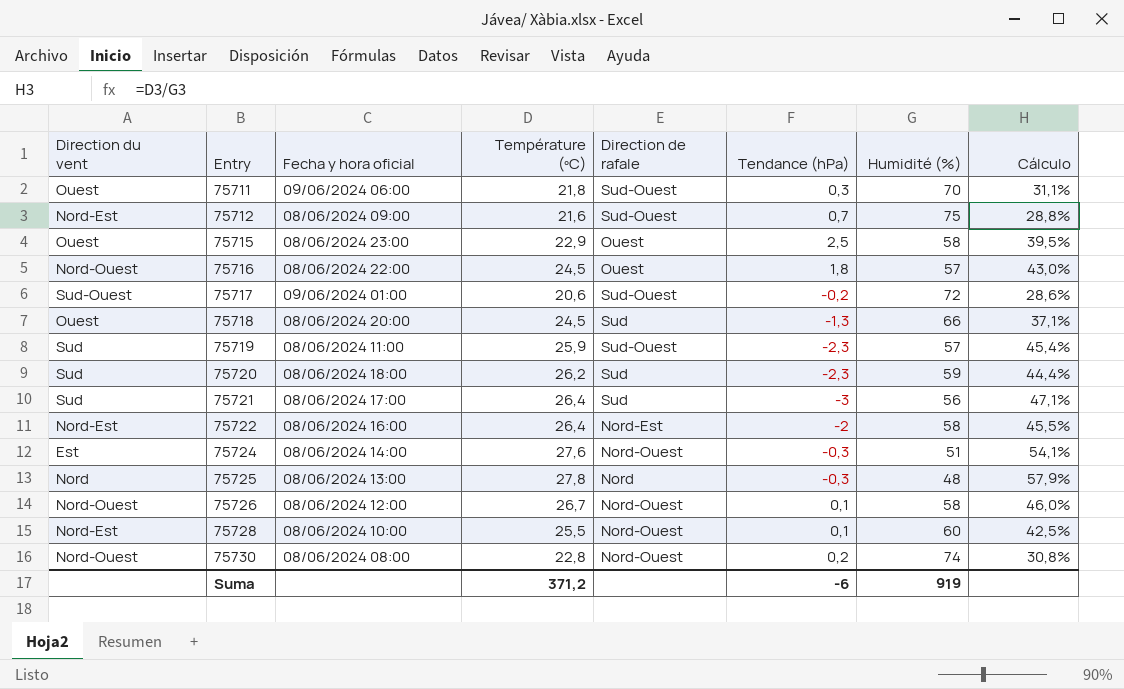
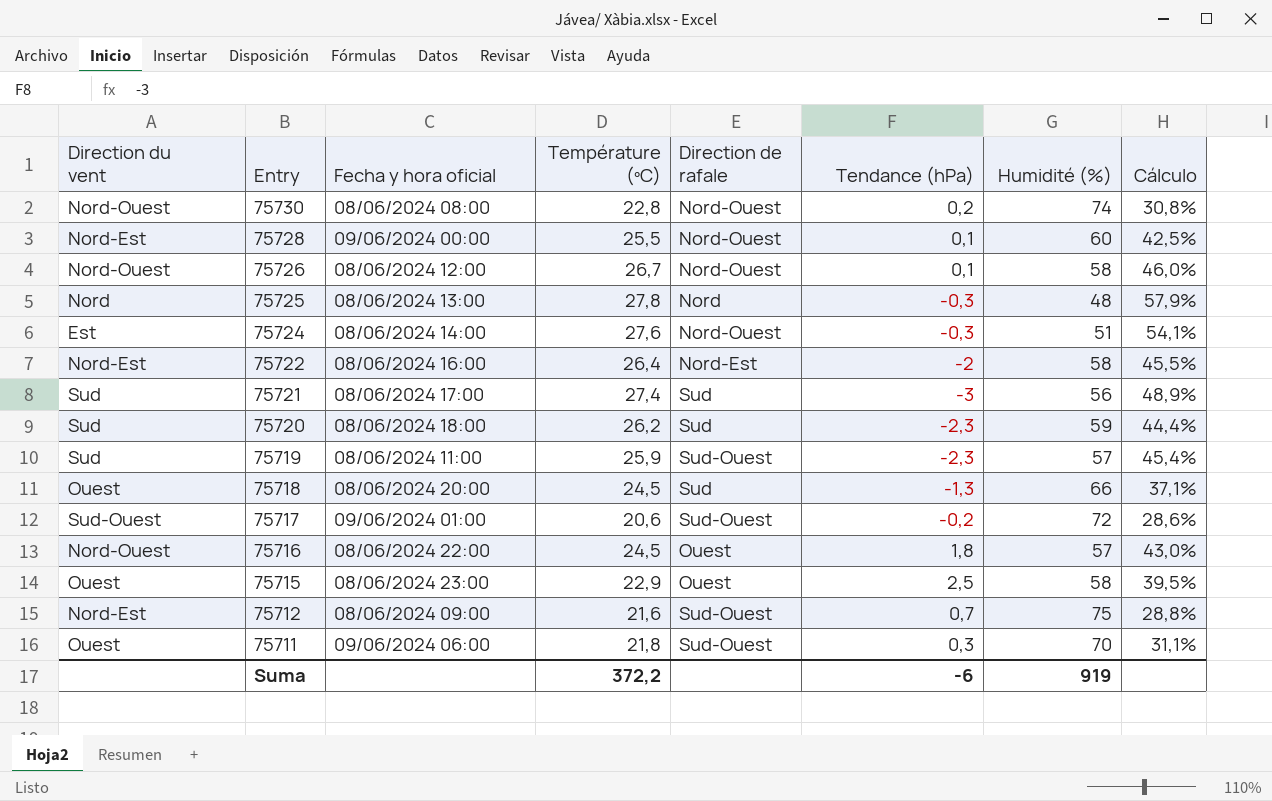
row order: Entry ascending -> Entry descending
75728 | Fecha y hora oficial: 08/06/2024 10:00 -> 09/06/2024 00:00
75721 | Température (ºC): 26,4 -> 27,4
75721 | Cálculo: 47,1% -> 48,9%
Suma | Température (ºC): 371,2 -> 372,2

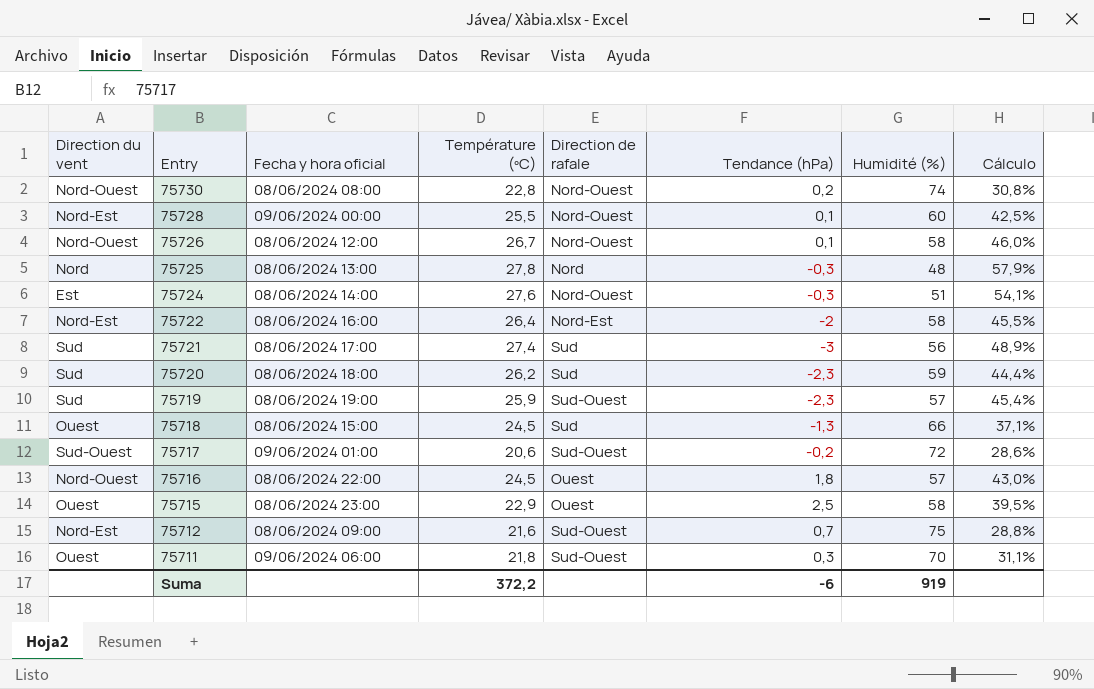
75719 | Fecha y hora oficial: 08/06/2024 11:00 -> 08/06/2024 19:00
75718 | Fecha y hora oficial: 08/06/2024 20:00 -> 08/06/2024 15:00

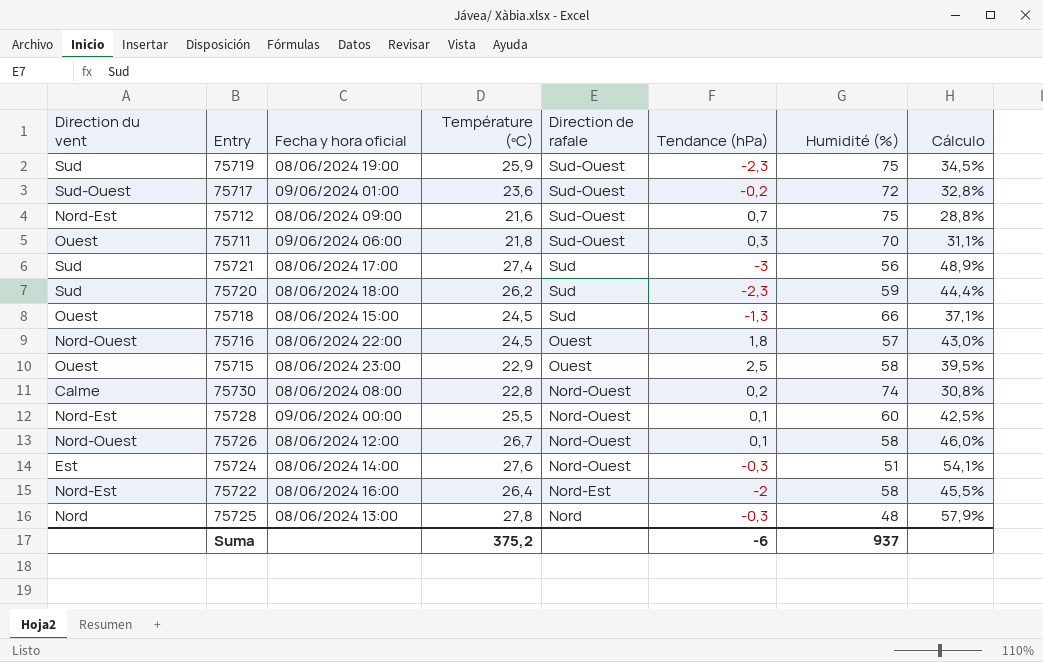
row order: Entry descending -> Direction de rafale descending
75719 | Humidité (%): 57 -> 75
75719 | Cálculo: 45,4% -> 34,5%
75717 | Température (ºC): 20,6 -> 23,6
75717 | Cálculo: 28,6% -> 32,8%
75730 | Direction du vent: Nord-Ouest -> Calme
Suma | Température (ºC): 372,2 -> 375,2
Suma | Humidité (%): 919 -> 937

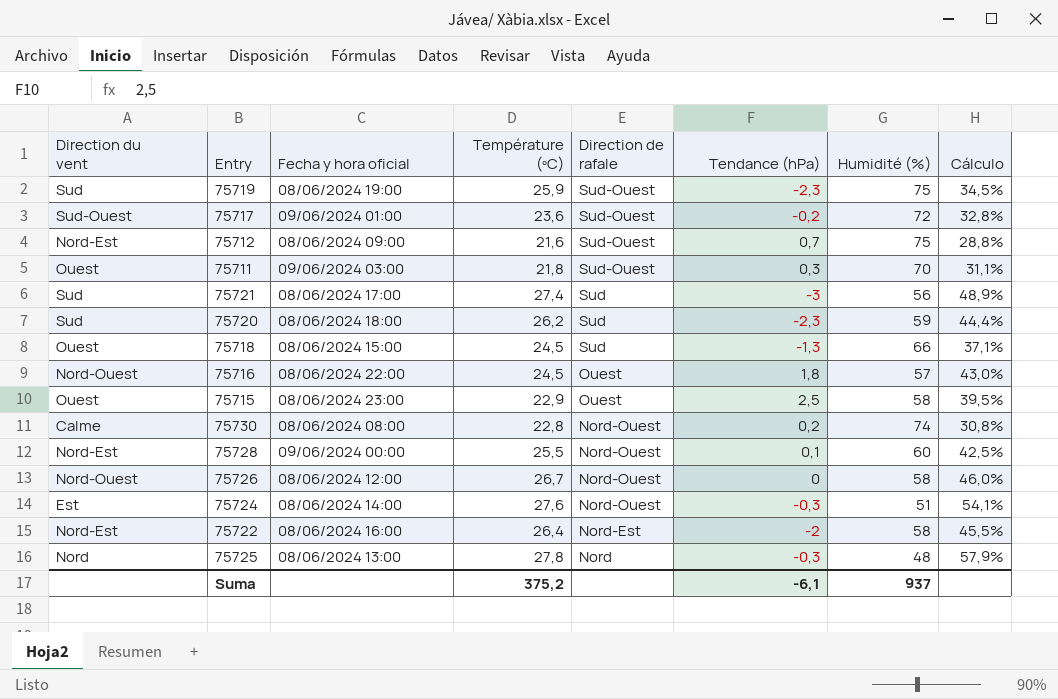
75711 | Fecha y hora oficial: 09/06/2024 06:00 -> 09/06/2024 03:00
75726 | Tendance (hPa): 0,1 -> 0
Suma | Tendance (hPa): -6 -> -6,1

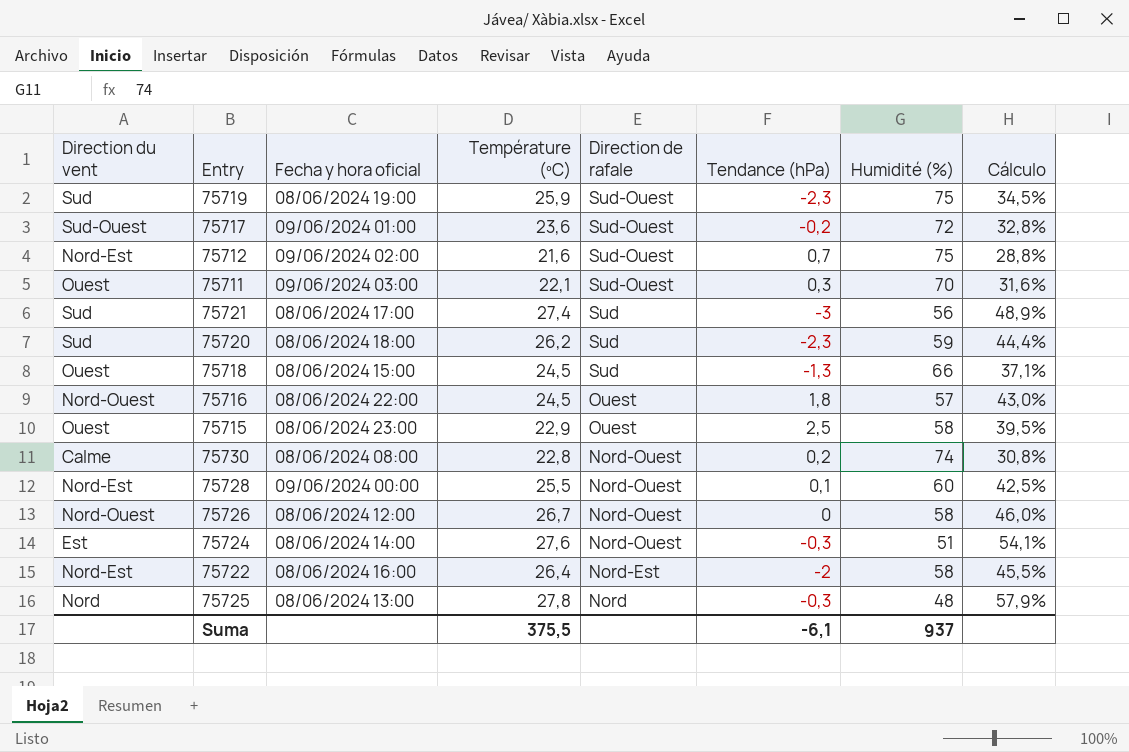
75712 | Fecha y hora oficial: 08/06/2024 09:00 -> 09/06/2024 02:00
75711 | Température (ºC): 21,8 -> 22,1
75711 | Cálculo: 31,1% -> 31,6%
Suma | Température (ºC): 375,2 -> 375,5

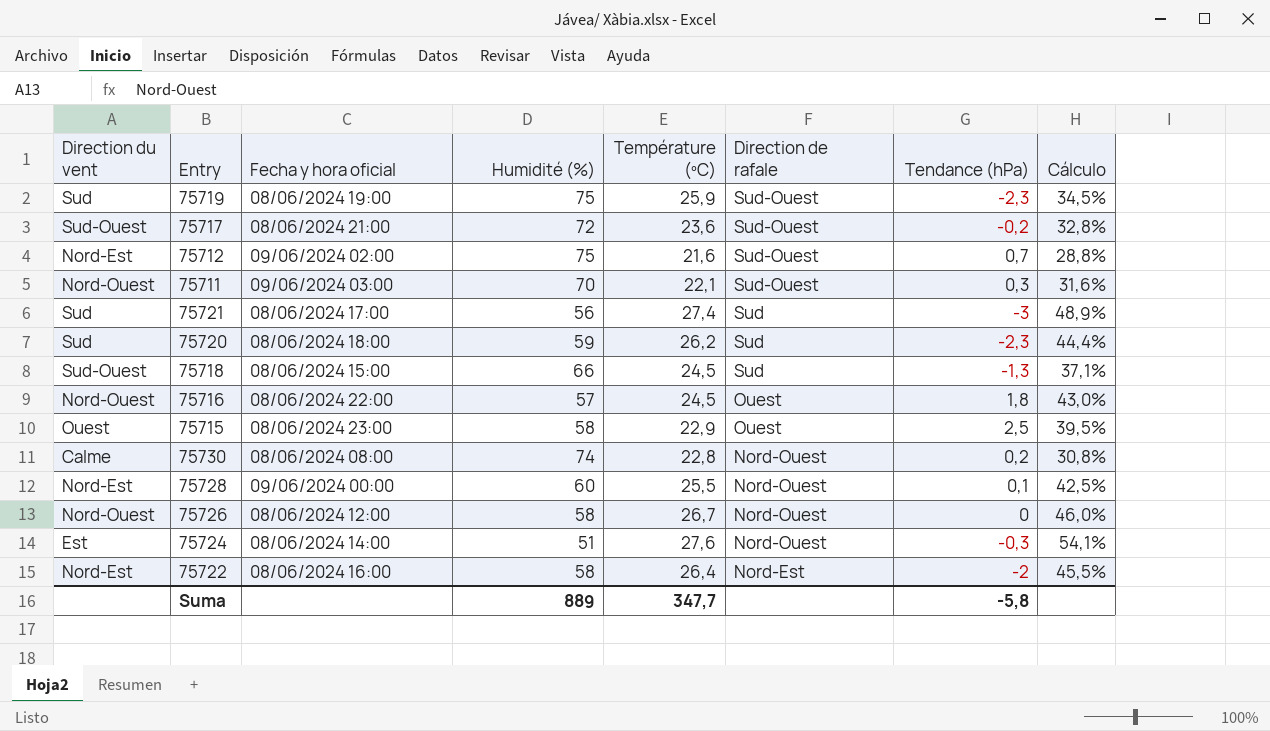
column Humidité (%) | position: 7 -> 4
row 75725: Nord | 08/06/2024 13:00 | 27,8 | Nord | -0,3 | 48 | 57,9% -> none
75717 | Fecha y hora oficial: 09/06/2024 01:00 -> 08/06/2024 21:00
75711 | Direction du vent: Ouest -> Nord-Ouest
75718 | Direction du vent: Ouest -> Sud-Ouest
Suma | Humidité (%): 937 -> 889
Suma | Température (ºC): 375,5 -> 347,7
Suma | Tendance (hPa): -6,1 -> -5,8

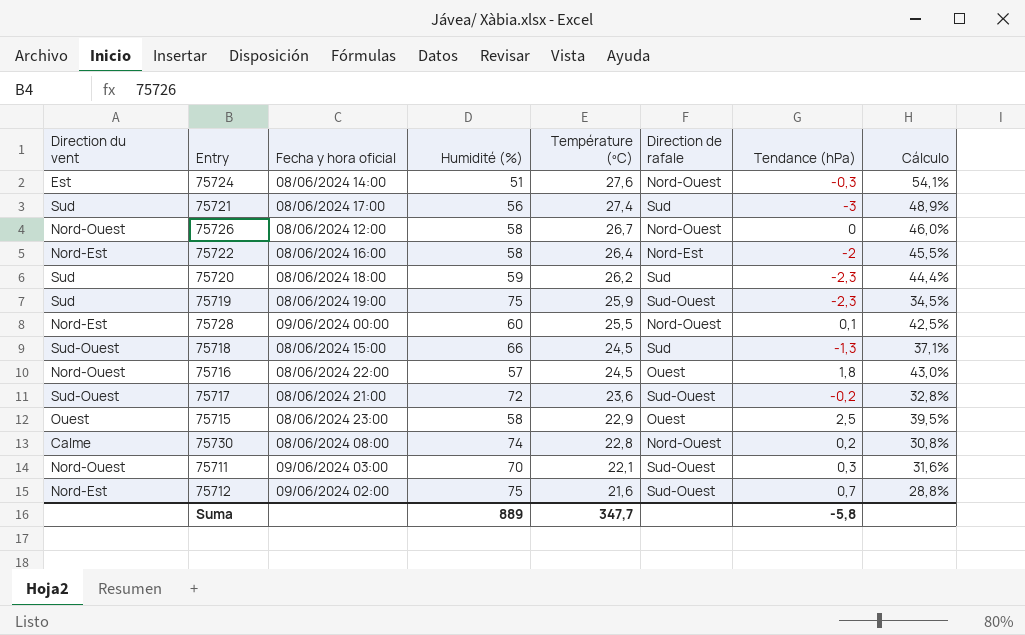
row order: Direction de rafale descending -> Température (ºC) descending

